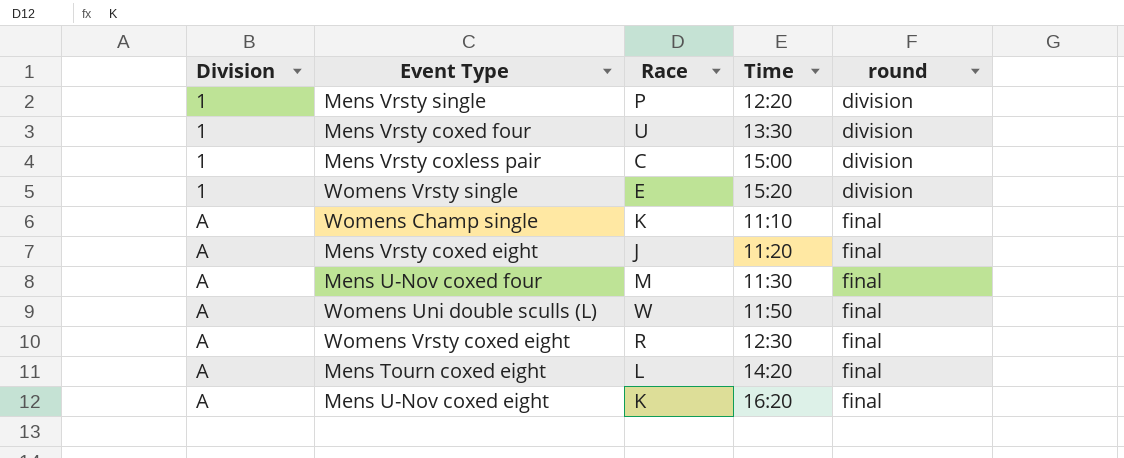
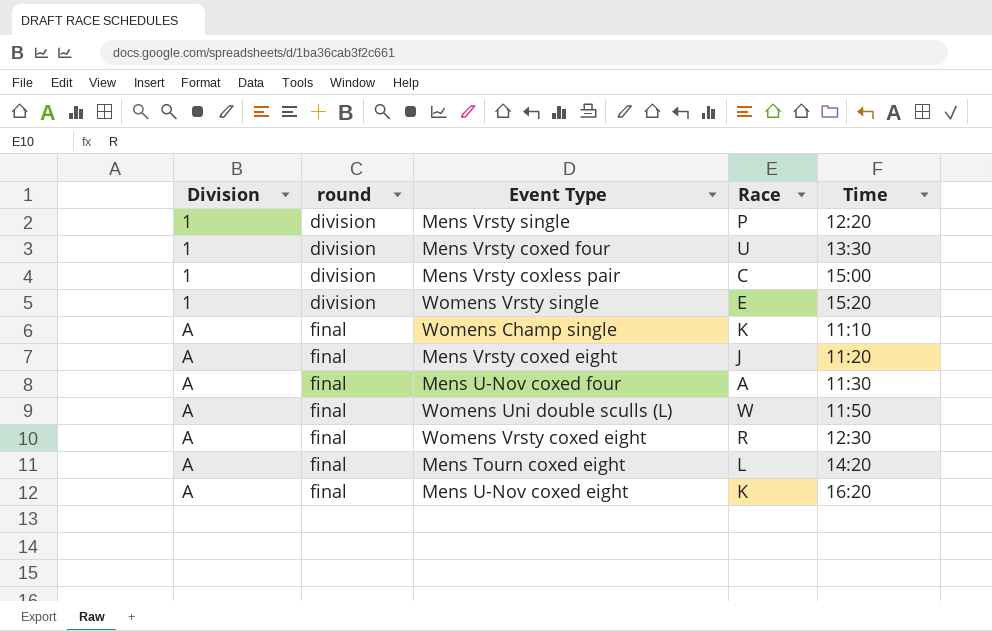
column round | position: 5 -> 2
Mens U-Nov coxed four | Race: M -> A

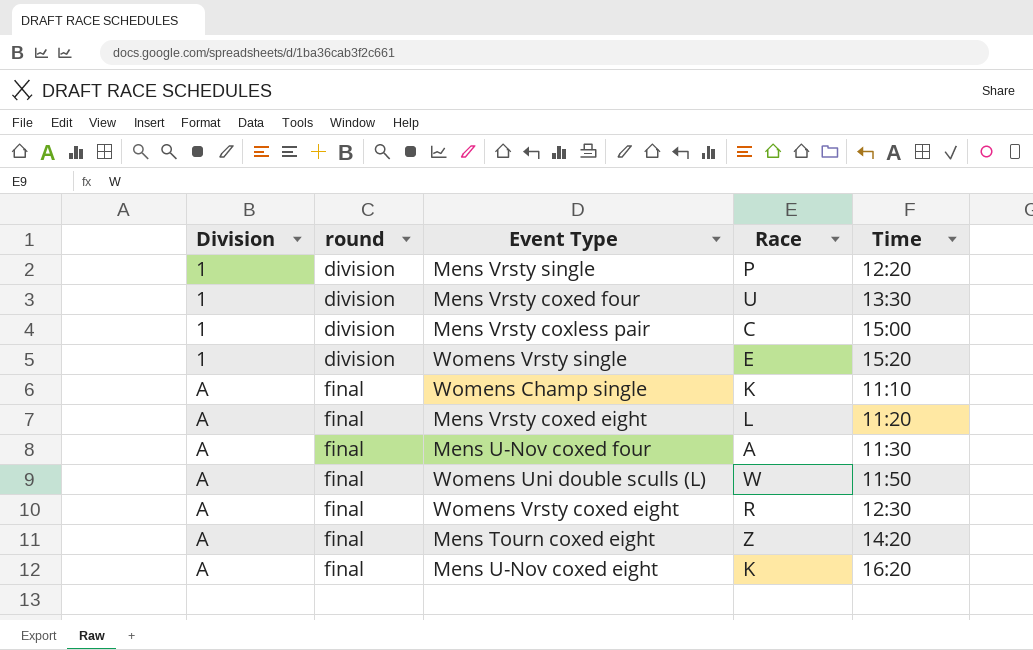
Mens Vrsty coxed eight | Race: J -> L
Mens Tourn coxed eight | Race: L -> Z

